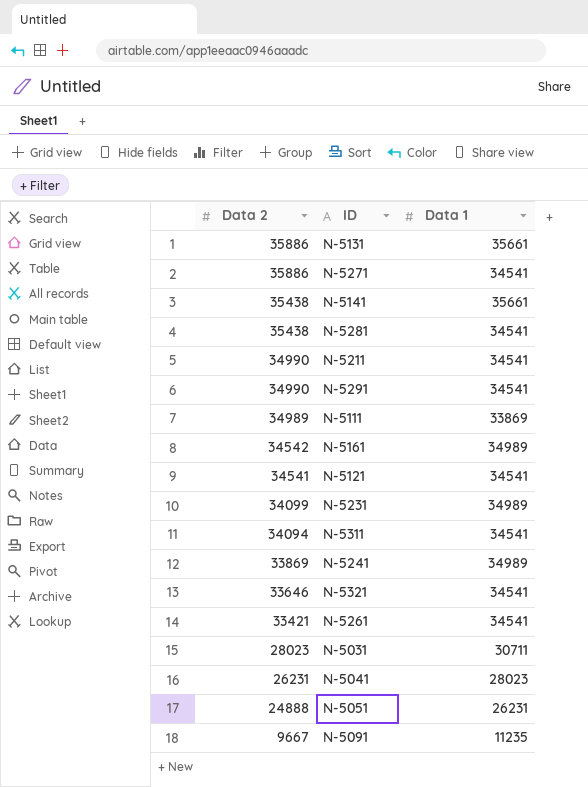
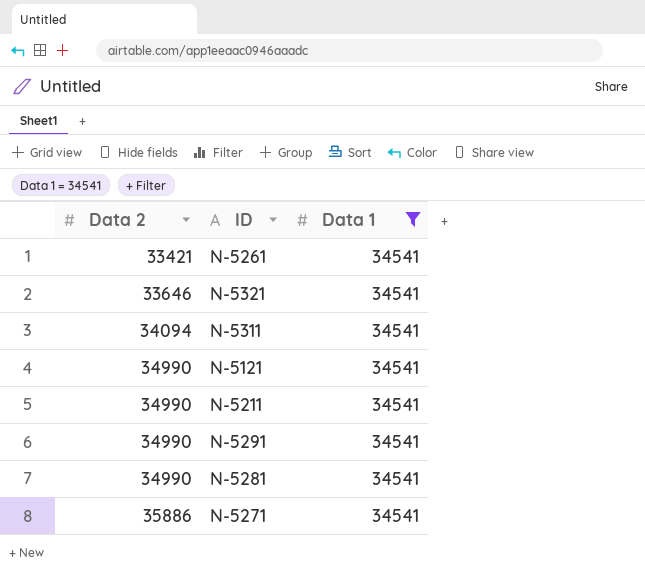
filter: none -> Data 1 = 34541
row order: Data 2 descending -> Data 2 ascending
N-5121 | Data 2: 34541 -> 34990
N-5281 | Data 2: 35438 -> 34990

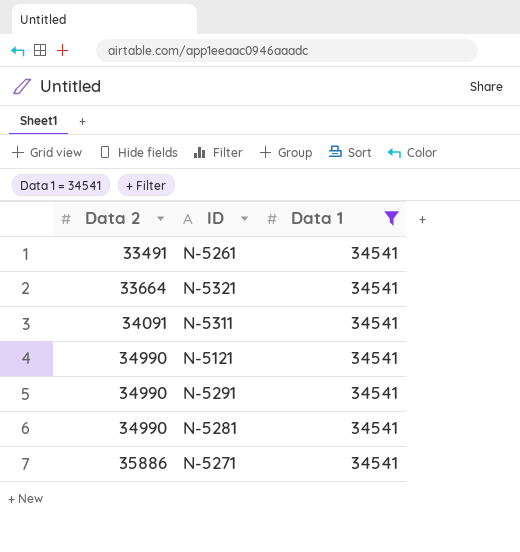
row N-5211: 34990 | 34541 -> none
N-5261 | Data 2: 33421 -> 33491
N-5321 | Data 2: 33646 -> 33664
N-5311 | Data 2: 34094 -> 34091

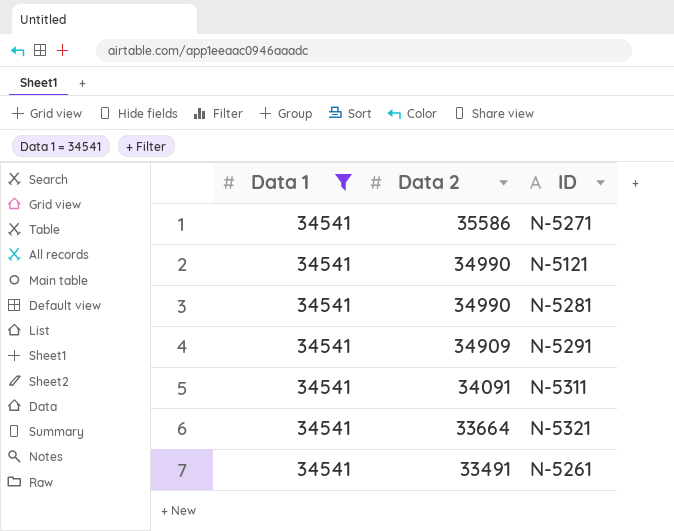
row order: Data 2 ascending -> Data 2 descending
column Data 1 | position: 3 -> 1
N-5271 | Data 2: 35886 -> 35586
N-5291 | Data 2: 34990 -> 34909

